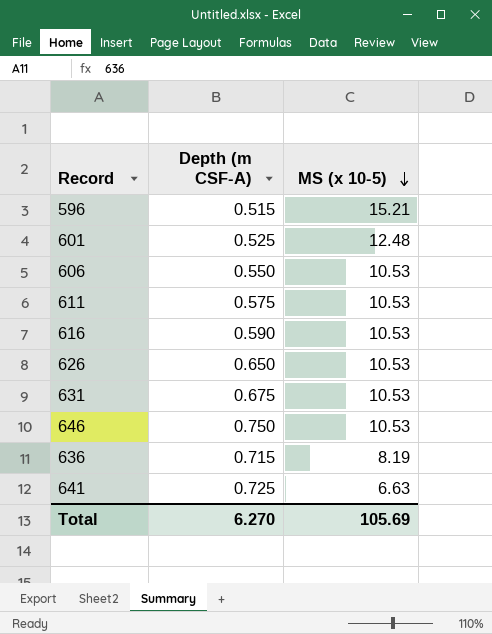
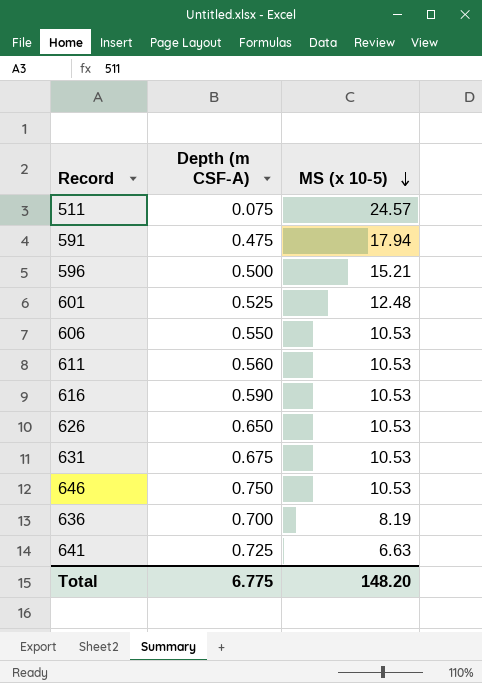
row 511: none -> 0.075 | 24.57
row 591: none -> 0.475 | 17.94
596 | Depth (m CSF-A): 0.515 -> 0.500
611 | Depth (m CSF-A): 0.575 -> 0.560
636 | Depth (m CSF-A): 0.715 -> 0.700
Total | Depth (m CSF-A): 6.270 -> 6.775
Total | MS (x 10-5): 105.69 -> 148.20

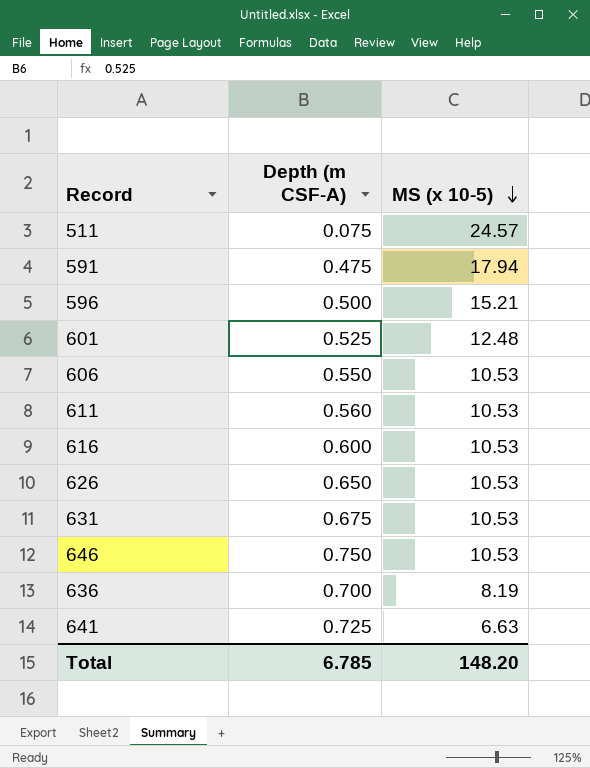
616 | Depth (m CSF-A): 0.590 -> 0.600
Total | Depth (m CSF-A): 6.775 -> 6.785

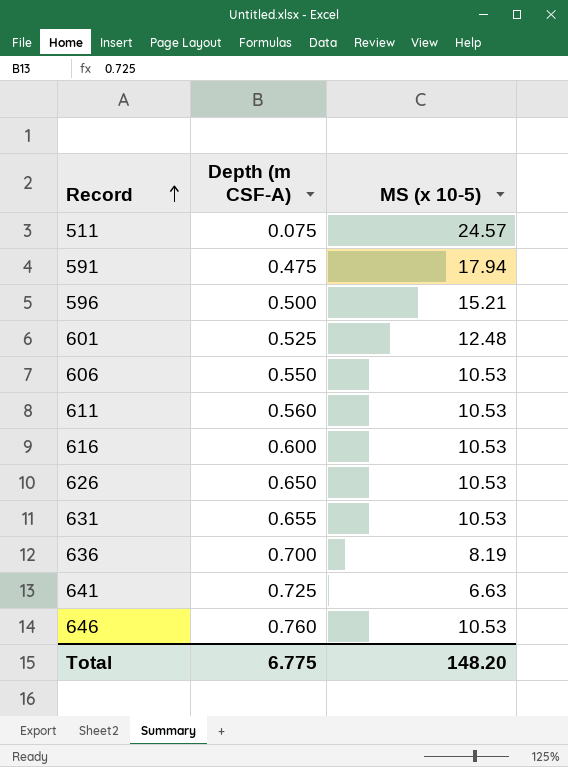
row order: MS (x 10-5) descending -> Record ascending
631 | Depth (m CSF-A): 0.675 -> 0.655
646 | Depth (m CSF-A): 0.750 -> 0.760
Total | Depth (m CSF-A): 6.785 -> 6.775

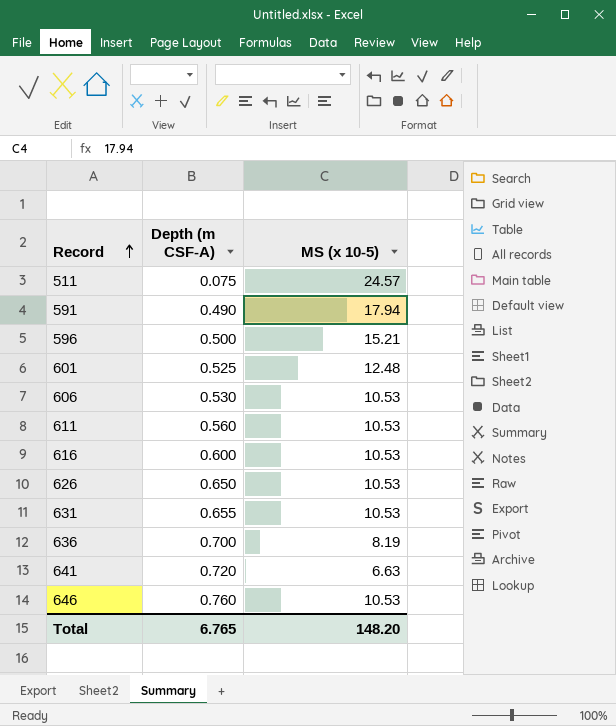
591 | Depth (m CSF-A): 0.475 -> 0.490
606 | Depth (m CSF-A): 0.550 -> 0.530
641 | Depth (m CSF-A): 0.725 -> 0.720
Total | Depth (m CSF-A): 6.775 -> 6.765

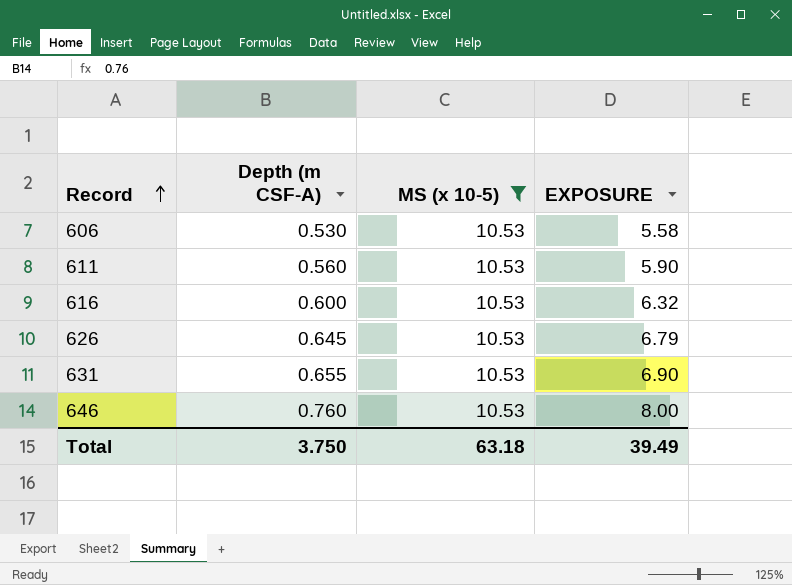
filter: none -> MS (x 10-5) = 10.53
column EXPOSURE | formula: none -> [Depth (m CSF-A)] * [MS (x 10-5)]
626 | Depth (m CSF-A): 0.650 -> 0.645
Total | Depth (m CSF-A): 6.765 -> 3.750
Total | MS (x 10-5): 148.20 -> 63.18

